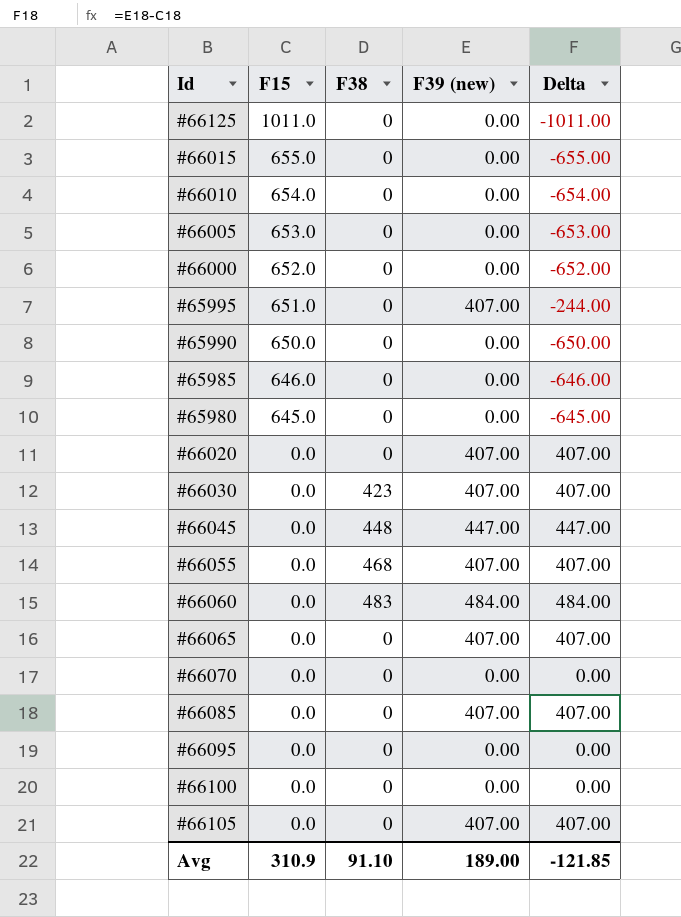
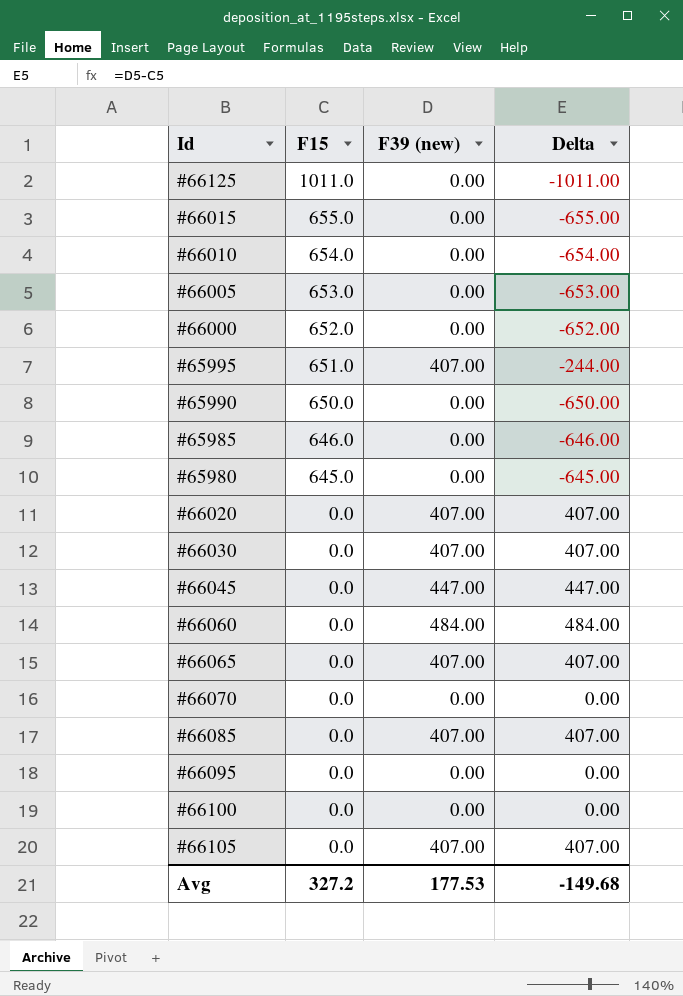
column F38 | position: 3 -> none
row #66055: 0.0 | 468 | 407.00 | 407.00 -> none
Avg | F15: 310.9 -> 327.2
Avg | F39 (new): 189.00 -> 177.53
Avg | Delta: -121.85 -> -149.68

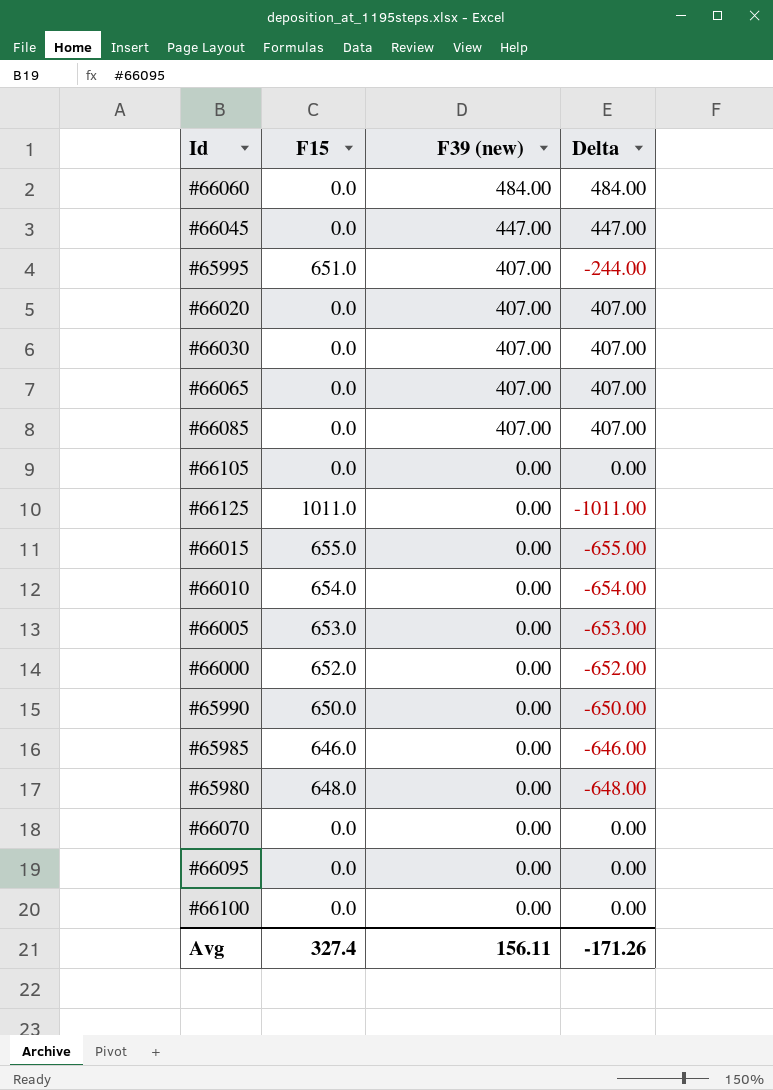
row order: F15 descending -> F39 (new) descending
#66105 | F39 (new): 407.00 -> 0.00
#66105 | Delta: 407.00 -> 0.00
#65980 | F15: 645.0 -> 648.0
#65980 | Delta: -645.00 -> -648.00
Avg | F15: 327.2 -> 327.4
Avg | F39 (new): 177.53 -> 156.11
Avg | Delta: -149.68 -> -171.26

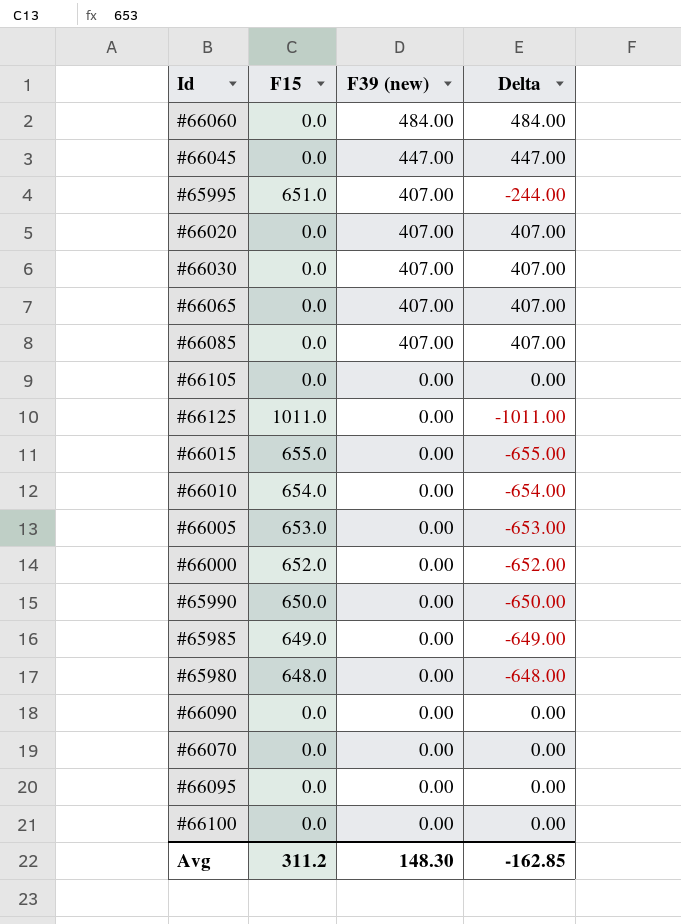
#65985 | F15: 646.0 -> 649.0
#65985 | Delta: -646.00 -> -649.00
row #66090: none -> 0.0 | 0.00 | 0.00
Avg | F15: 327.4 -> 311.2
Avg | F39 (new): 156.11 -> 148.30
Avg | Delta: -171.26 -> -162.85

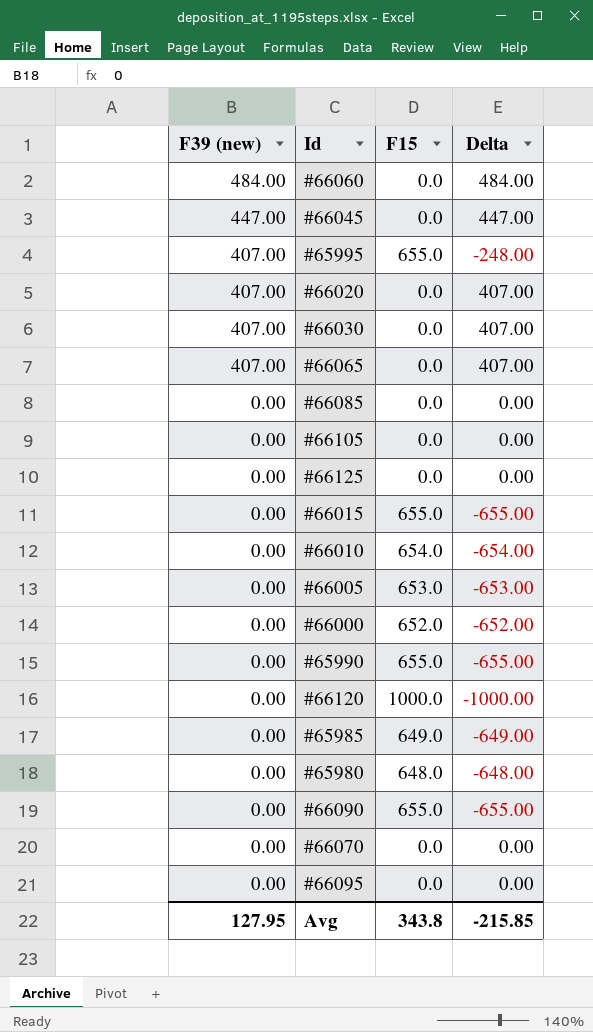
column F39 (new) | position: 3 -> 1
row #66100: 0.0 | 0.00 | 0.00 -> none
#65995 | F15: 651.0 -> 655.0
#65995 | Delta: -244.00 -> -248.00
#66085 | F39 (new): 407.00 -> 0.00
#66085 | Delta: 407.00 -> 0.00
#66125 | F15: 1011.0 -> 0.0
#66125 | Delta: -1011.00 -> 0.00
#65990 | F15: 650.0 -> 655.0
#65990 | Delta: -650.00 -> -655.00
row #66120: none -> 0.00 | 1000.0 | -1000.00
#66090 | F15: 0.0 -> 655.0
#66090 | Delta: 0.00 -> -655.00
Avg | F39 (new): 148.30 -> 127.95
Avg | F15: 311.2 -> 343.8
Avg | Delta: -162.85 -> -215.85

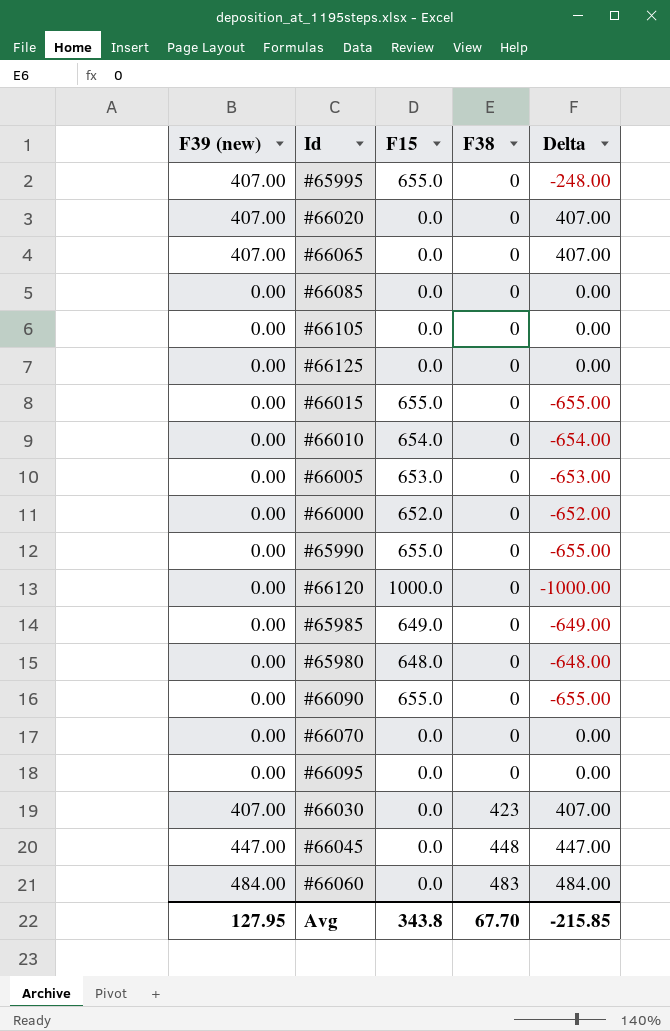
row order: F39 (new) descending -> F38 ascending
column F38 | position: none -> 4

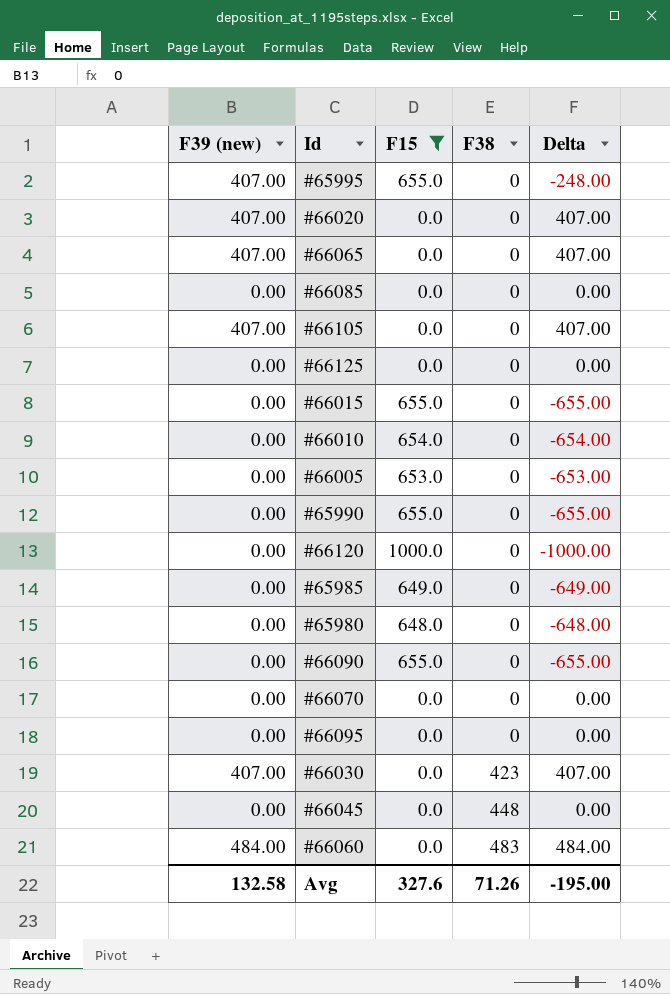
filter: none -> F15 != 652.0
#66105 | F39 (new): 0.00 -> 407.00
#66105 | Delta: 0.00 -> 407.00
#66045 | F39 (new): 447.00 -> 0.00
#66045 | Delta: 447.00 -> 0.00
Avg | F39 (new): 127.95 -> 132.58
Avg | F15: 343.8 -> 327.6
Avg | F38: 67.70 -> 71.26
Avg | Delta: -215.85 -> -195.00

